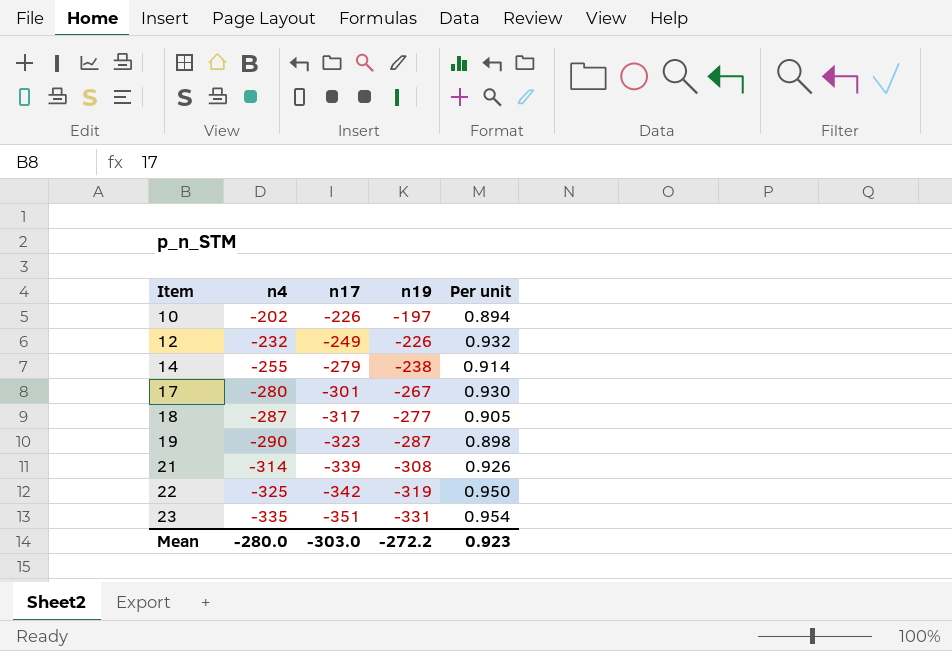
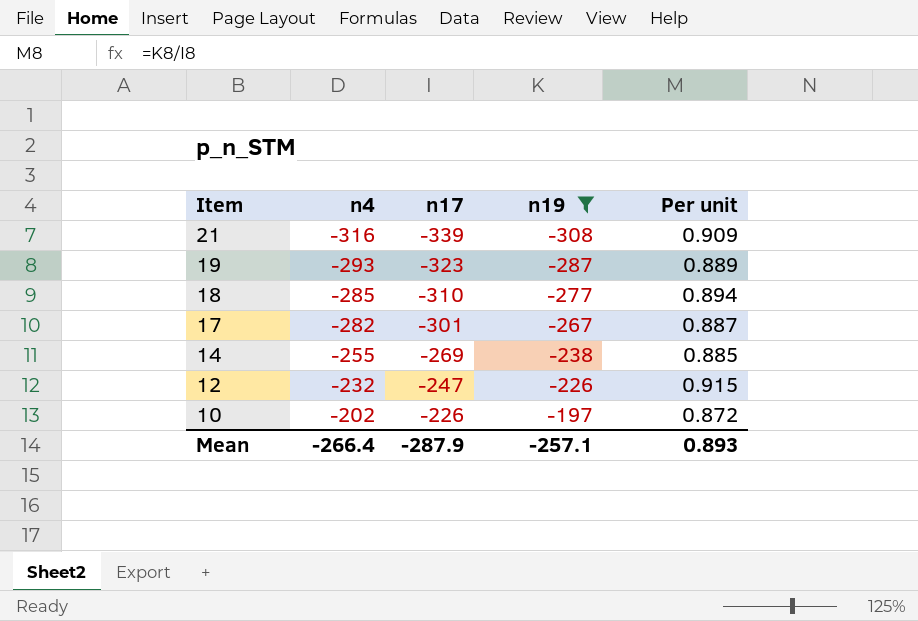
filter: none -> n19 >= -308
row order: Item ascending -> Item descending
column Per unit | formula: [n4] / [n17] -> [n19] / [n17]
21 | n4: -314 -> -316
19 | n4: -290 -> -293
18 | n4: -287 -> -285
18 | n17: -317 -> -310
17 | n4: -280 -> -282
14 | n17: -279 -> -269
12 | n17: -249 -> -247
Mean | n4: -280.0 -> -266.4
Mean | n17: -303.0 -> -287.9
Mean | n19: -272.2 -> -257.1
Mean | Per unit: 0.923 -> 0.893

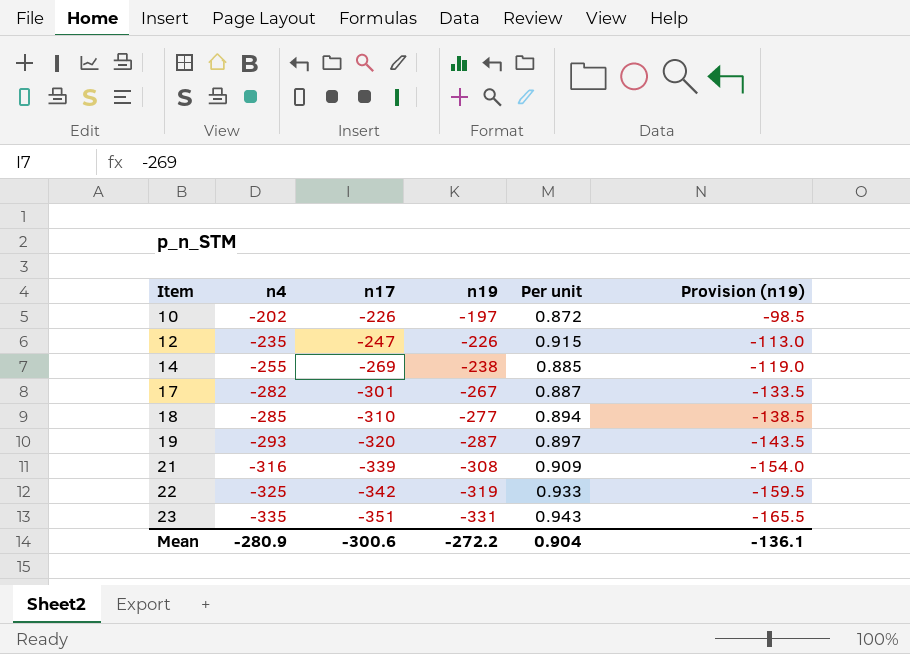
filter: n19 >= -308 -> none
row order: Item descending -> Item ascending
column Provision (n19) | formula: none -> [n19] * 0.5
12 | n4: -232 -> -235
19 | n17: -323 -> -320
19 | Per unit: 0.889 -> 0.897
Mean | n4: -266.4 -> -280.9
Mean | n17: -287.9 -> -300.6
Mean | n19: -257.1 -> -272.2
Mean | Per unit: 0.893 -> 0.904

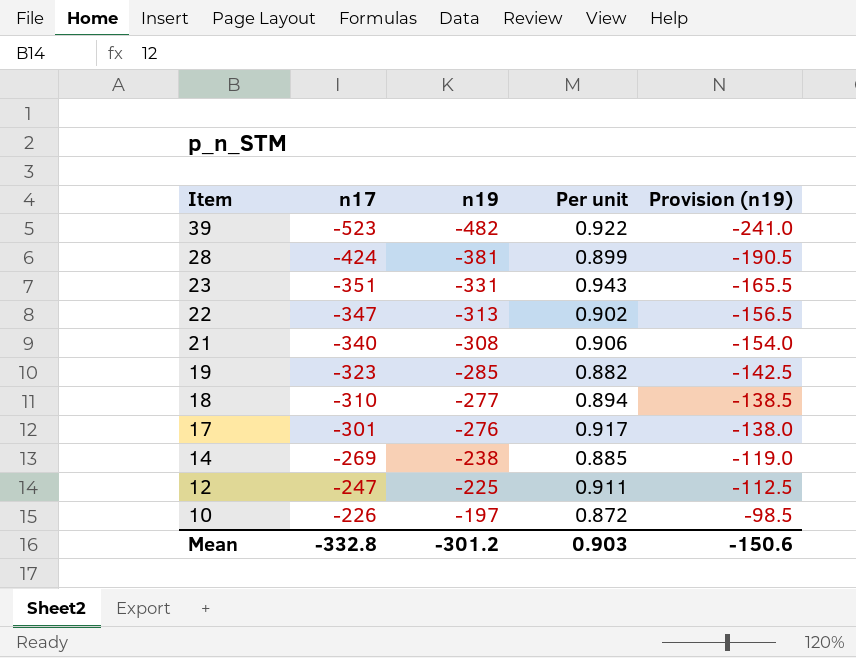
row order: Item ascending -> Item descending
column n4 | position: 2 -> none
row 39: none -> -523 | -482 | 0.922 | -241.0
row 28: none -> -424 | -381 | 0.899 | -190.5
22 | n17: -342 -> -347
22 | n19: -319 -> -313
22 | Per unit: 0.933 -> 0.902
22 | Provision (n19): -159.5 -> -156.5
21 | n17: -339 -> -340
21 | Per unit: 0.909 -> 0.906
19 | n17: -320 -> -323
19 | n19: -287 -> -285
19 | Per unit: 0.897 -> 0.882
19 | Provision (n19): -143.5 -> -142.5
17 | n19: -267 -> -276
17 | Per unit: 0.887 -> 0.917
17 | Provision (n19): -133.5 -> -138.0
12 | n19: -226 -> -225
12 | Per unit: 0.915 -> 0.911
12 | Provision (n19): -113.0 -> -112.5
Mean | n17: -300.6 -> -332.8
Mean | n19: -272.2 -> -301.2
Mean | Per unit: 0.904 -> 0.903
Mean | Provision (n19): -136.1 -> -150.6

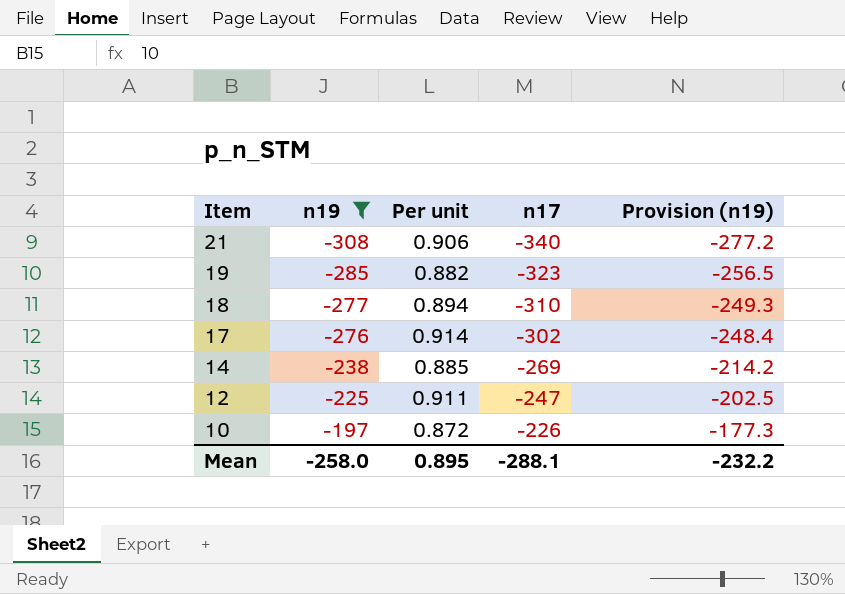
filter: none -> n19 >= -308
column n17 | position: 2 -> 4
column Provision (n19) | formula: [n19] * 0.5 -> [n19] * 0.9
17 | Per unit: 0.917 -> 0.914
17 | n17: -301 -> -302
Mean | n19: -301.2 -> -258.0
Mean | Per unit: 0.903 -> 0.895
Mean | n17: -332.8 -> -288.1
Mean | Provision (n19): -150.6 -> -232.2

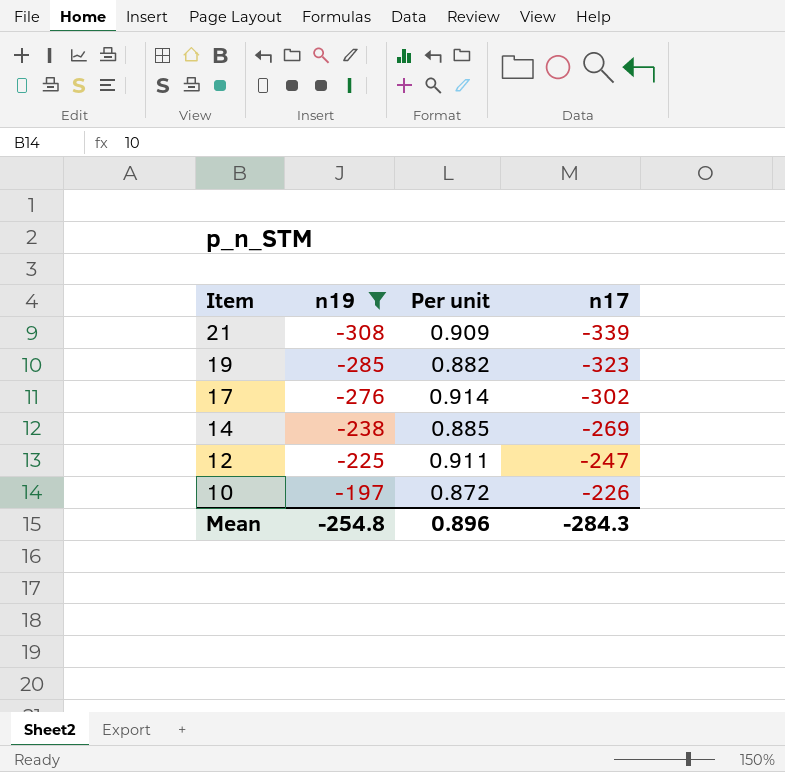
column Provision (n19) | formula: [n19] * 0.9 -> none
row 18: -277 | 0.894 | -310 | -249.3 -> none
21 | Per unit: 0.906 -> 0.909
21 | n17: -340 -> -339
Mean | n19: -258.0 -> -254.8
Mean | Per unit: 0.895 -> 0.896
Mean | n17: -288.1 -> -284.3

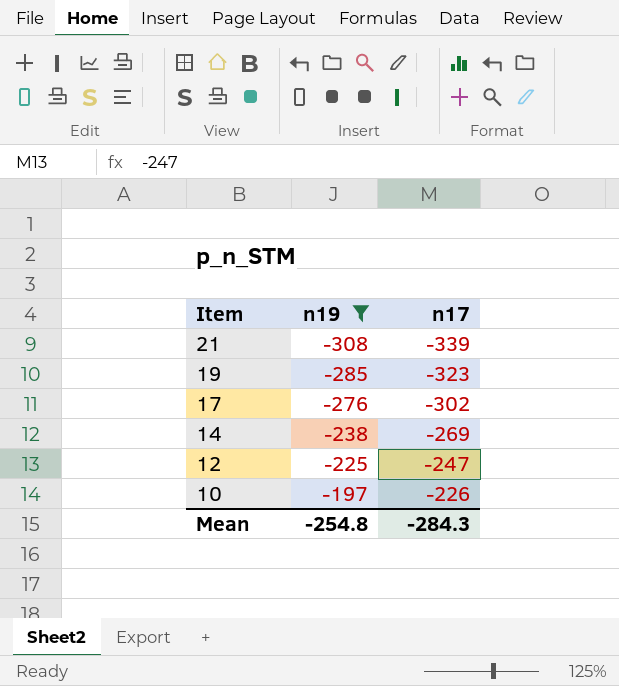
column Per unit | formula: [n19] / [n17] -> none

